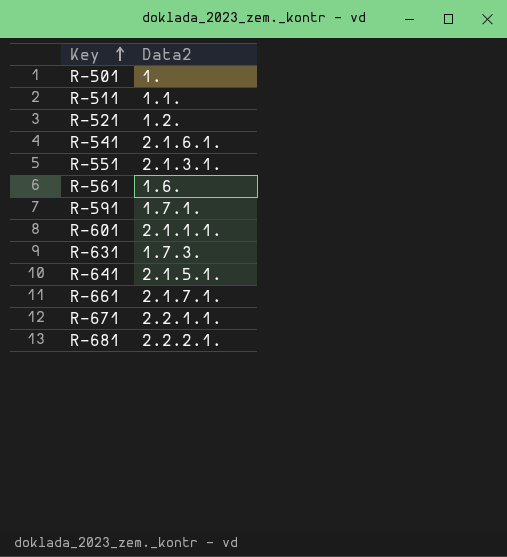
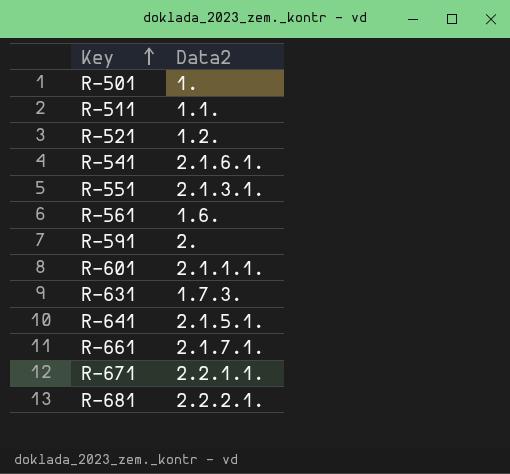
R-591 | Data2: 1.7.1. -> 2.

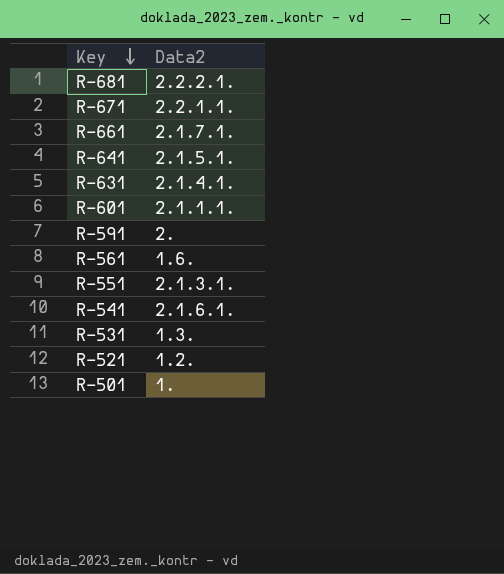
row order: Key ascending -> Key descending
row R-511: 1.1. -> none
R-631 | Data2: 1.7.3. -> 2.1.4.1.
row R-531: none -> 1.3.

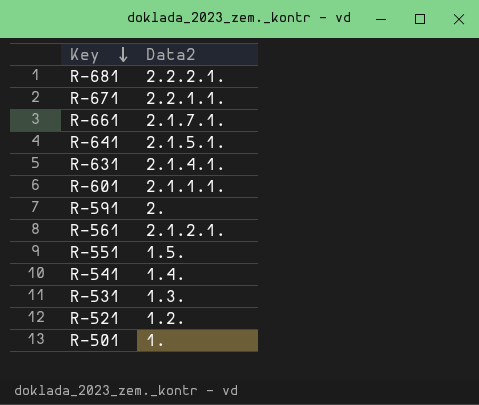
R-561 | Data2: 1.6. -> 2.1.2.1.
R-551 | Data2: 2.1.3.1. -> 1.5.
R-541 | Data2: 2.1.6.1. -> 1.4.

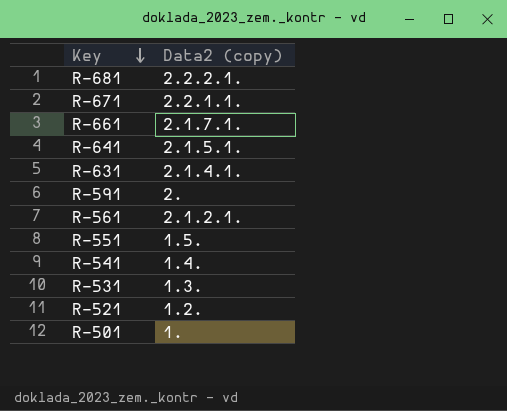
column name: Data2 -> Data2 (copy)
row R-601: 2.1.1.1. -> none

